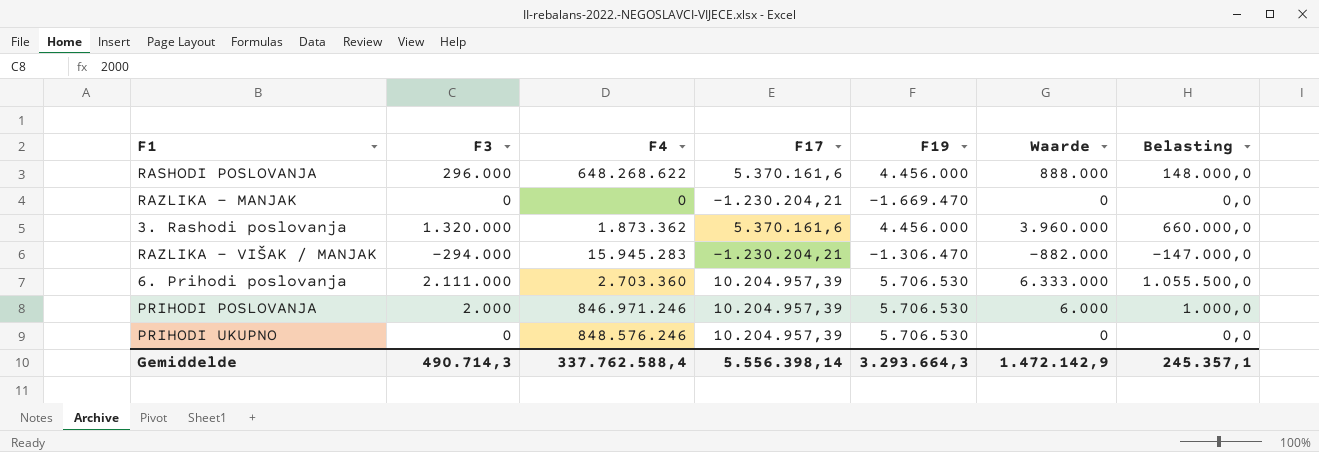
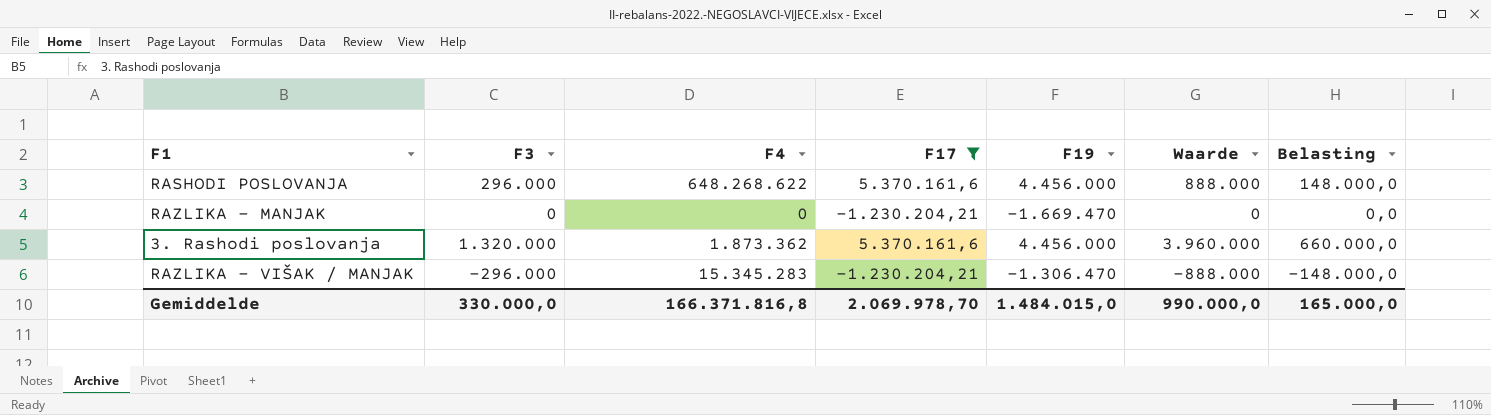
filter: none -> F17 != 10.204.957,39
RAZLIKA - VIŠAK / MANJAK | F3: -294.000 -> -296.000
RAZLIKA - VIŠAK / MANJAK | F4: 15.945.283 -> 15.345.283
RAZLIKA - VIŠAK / MANJAK | Waarde: -882.000 -> -888.000
RAZLIKA - VIŠAK / MANJAK | Belasting: -147.000,0 -> -148.000,0
Gemiddelde | F3: 490.714,3 -> 330.000,0
Gemiddelde | F4: 337.762.588,4 -> 166.371.816,8
Gemiddelde | F17: 5.556.398,14 -> 2.069.978,70
Gemiddelde | F19: 3.293.664,3 -> 1.484.015,0
Gemiddelde | Waarde: 1.472.142,9 -> 990.000,0
Gemiddelde | Belasting: 245.357,1 -> 165.000,0

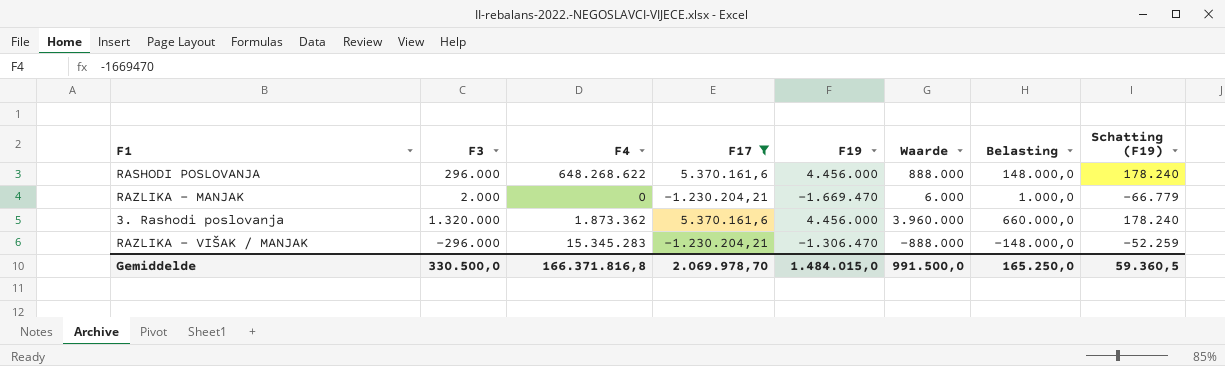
column Schatting (F19) | formula: none -> [F19] * 0,04
RAZLIKA - MANJAK | F3: 0 -> 2.000
RAZLIKA - MANJAK | Waarde: 0 -> 6.000
RAZLIKA - MANJAK | Belasting: 0,0 -> 1.000,0
Gemiddelde | F3: 330.000,0 -> 330.500,0
Gemiddelde | Waarde: 990.000,0 -> 991.500,0
Gemiddelde | Belasting: 165.000,0 -> 165.250,0

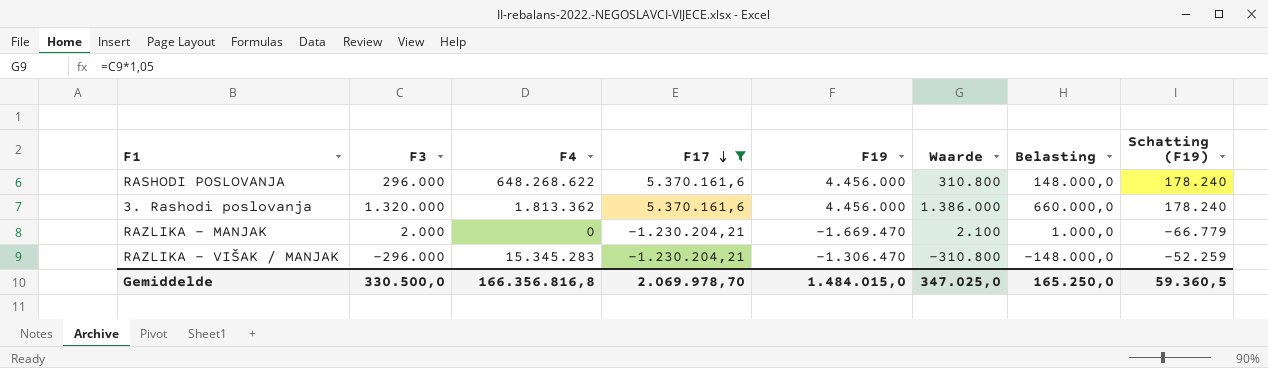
row order: none -> F17 descending
column Waarde | formula: [F3] * 3 -> [F3] * 1,05
3. Rashodi poslovanja | F4: 1.873.362 -> 1.813.362
Gemiddelde | F4: 166.371.816,8 -> 166.356.816,8
Gemiddelde | Waarde: 991.500,0 -> 347.025,0

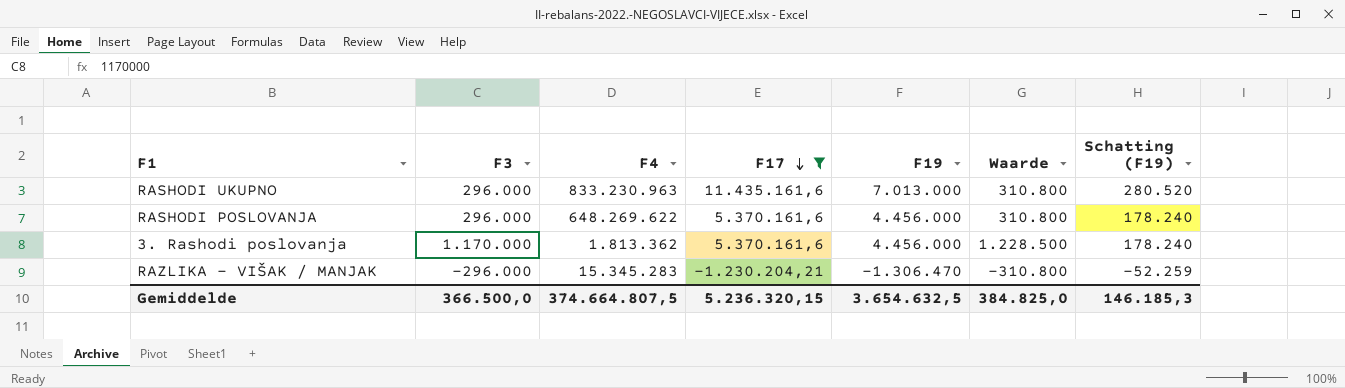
column Belasting | formula: [F3] * 0,5 -> none
row RAZLIKA - MANJAK: 2.000 | 0 | -1.230.204,21 | -1.669.470 | 2.100 | 1.000,0 | -66.779 -> none
row RASHODI UKUPNO: none -> 296.000 | 833.230.963 | 11.435.161,6 | 7.013.000 | 310.800 | 280.520
RASHODI POSLOVANJA | F4: 648.268.622 -> 648.269.622
3. Rashodi poslovanja | F3: 1.320.000 -> 1.170.000
3. Rashodi poslovanja | Waarde: 1.386.000 -> 1.228.500
Gemiddelde | F3: 330.500,0 -> 366.500,0
Gemiddelde | F4: 166.356.816,8 -> 374.664.807,5
Gemiddelde | F17: 2.069.978,70 -> 5.236.320,15
Gemiddelde | F19: 1.484.015,0 -> 3.654.632,5
Gemiddelde | Waarde: 347.025,0 -> 384.825,0
Gemiddelde | Schatting (F19): 59.360,5 -> 146.185,3

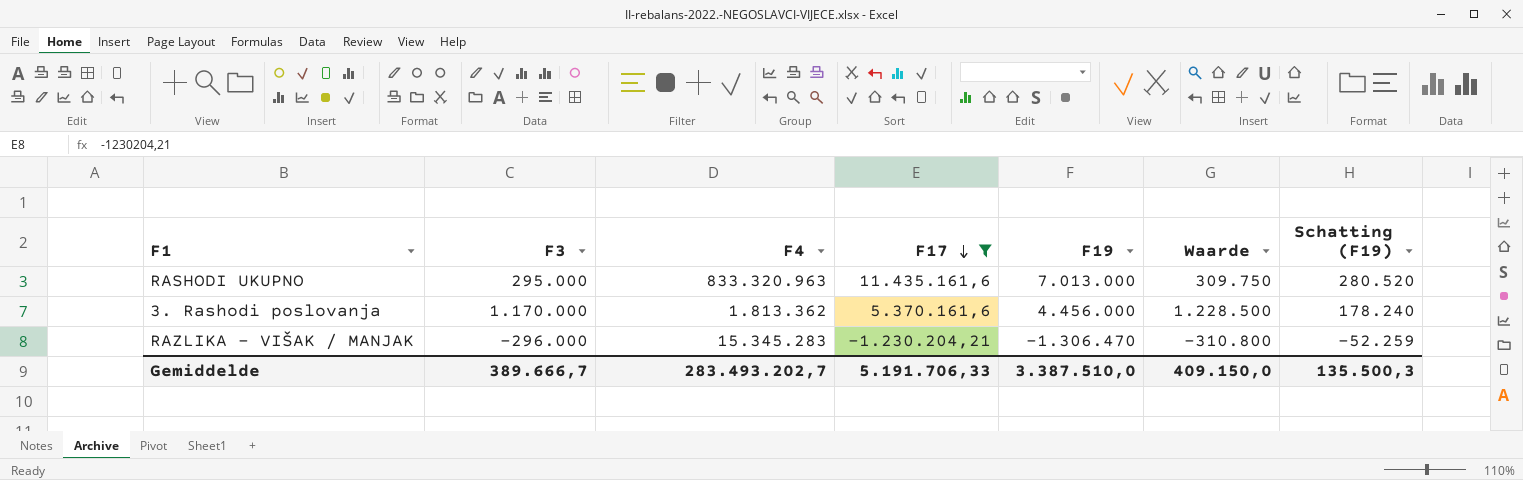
row RASHODI POSLOVANJA: 296.000 | 648.269.622 | 5.370.161,6 | 4.456.000 | 310.800 | 178.240 -> none
RASHODI UKUPNO | F3: 296.000 -> 295.000
RASHODI UKUPNO | F4: 833.230.963 -> 833.320.963
RASHODI UKUPNO | Waarde: 310.800 -> 309.750
Gemiddelde | F3: 366.500,0 -> 389.666,7
Gemiddelde | F4: 374.664.807,5 -> 283.493.202,7
Gemiddelde | F17: 5.236.320,15 -> 5.191.706,33
Gemiddelde | F19: 3.654.632,5 -> 3.387.510,0
Gemiddelde | Waarde: 384.825,0 -> 409.150,0
Gemiddelde | Schatting (F19): 146.185,3 -> 135.500,3

